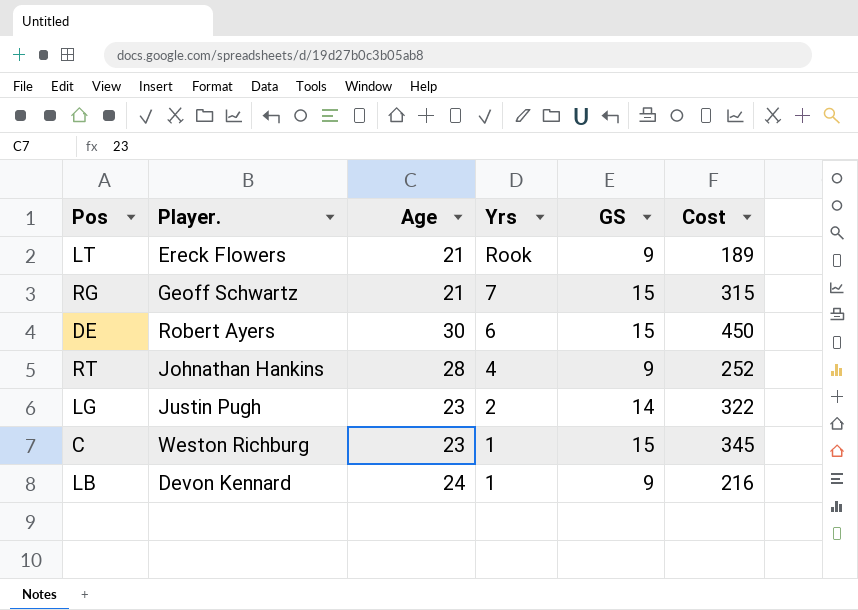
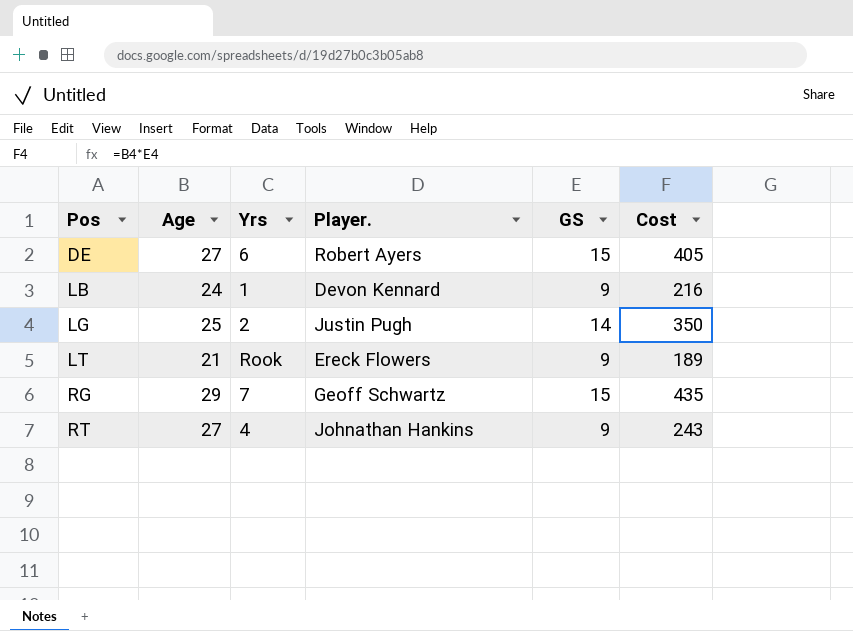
row order: Yrs descending -> Pos ascending
column Player. | position: 2 -> 4
row C: Weston Richburg | 23 | 1 | 15 | 345 -> none
DE | Age: 30 -> 27
DE | Cost: 450 -> 405
LG | Age: 23 -> 25
LG | Cost: 322 -> 350
RG | Age: 21 -> 29
RG | Cost: 315 -> 435
RT | Age: 28 -> 27
RT | Cost: 252 -> 243

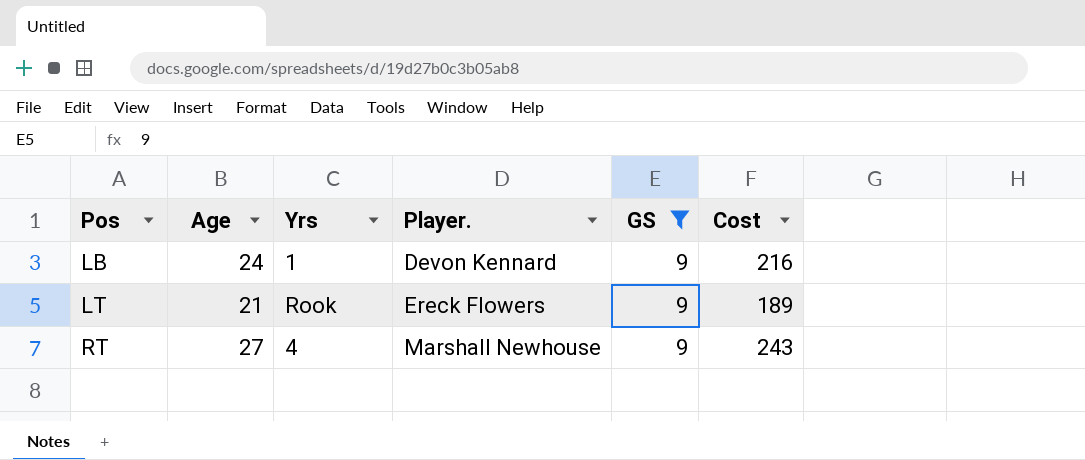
filter: none -> GS = 9
RT | Player.: Johnathan Hankins -> Marshall Newhouse

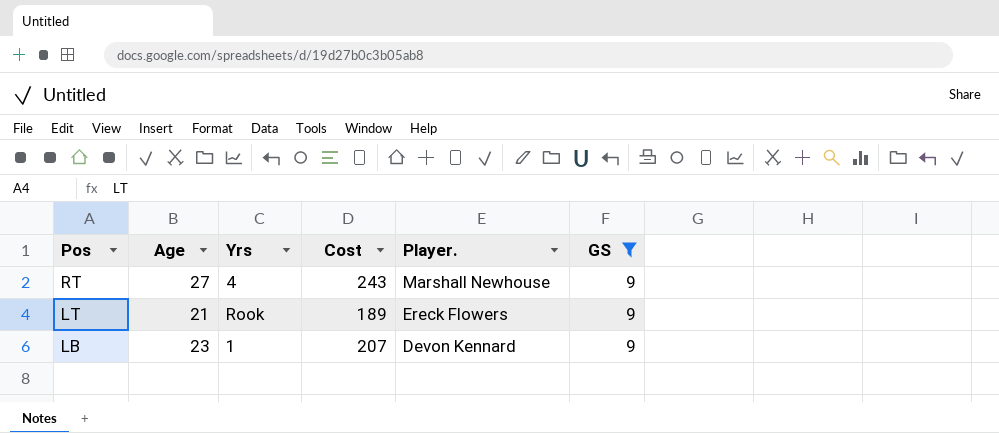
row order: Pos ascending -> Pos descending
column Cost | position: 6 -> 4
LB | Age: 24 -> 23
LB | Cost: 216 -> 207

